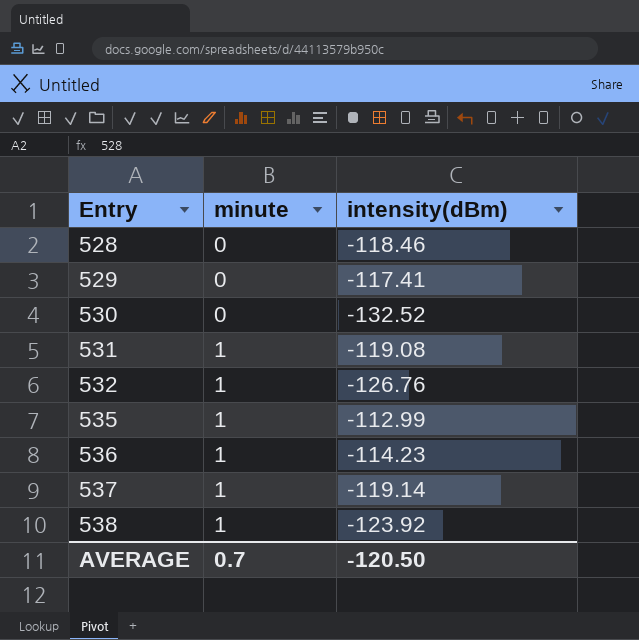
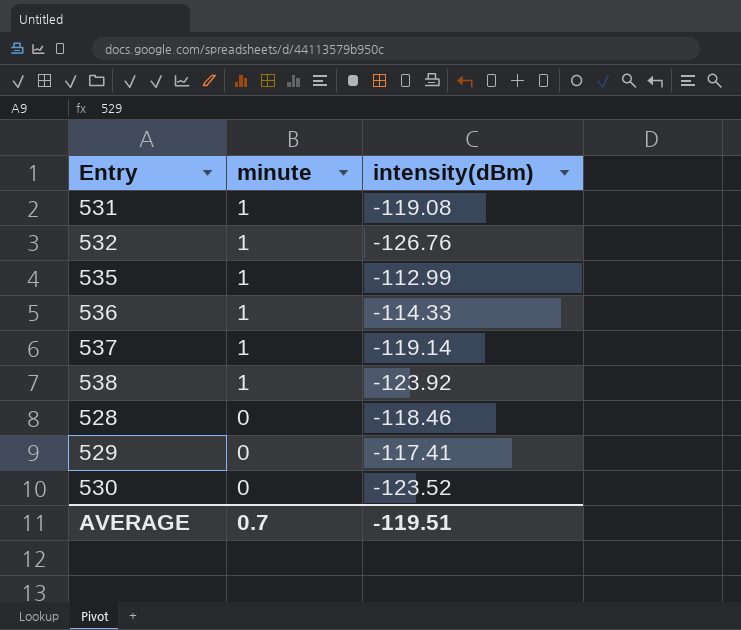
row order: Entry ascending -> minute descending
536 | intensity(dBm): -114.23 -> -114.33
530 | intensity(dBm): -132.52 -> -123.52
AVERAGE | intensity(dBm): -120.50 -> -119.51

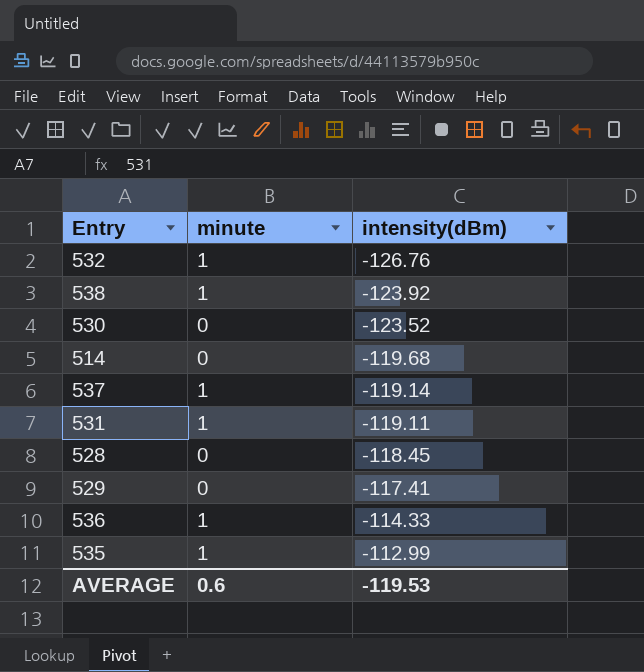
row order: minute descending -> intensity(dBm) ascending
row 514: none -> 0 | -119.68
531 | intensity(dBm): -119.08 -> -119.11
528 | intensity(dBm): -118.46 -> -118.45
AVERAGE | minute: 0.7 -> 0.6
AVERAGE | intensity(dBm): -119.51 -> -119.53

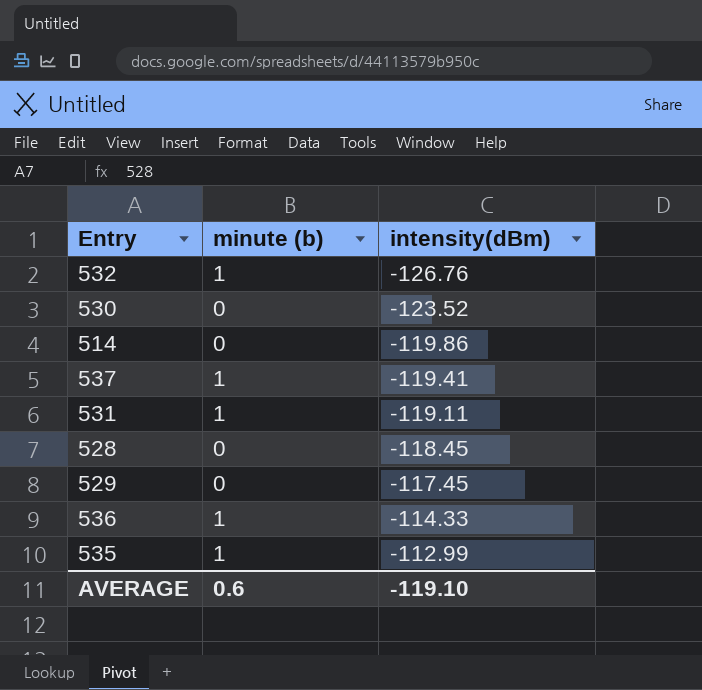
column name: minute -> minute (b)
row 538: 1 | -123.92 -> none
514 | intensity(dBm): -119.68 -> -119.86
537 | intensity(dBm): -119.14 -> -119.41
529 | intensity(dBm): -117.41 -> -117.45
AVERAGE | intensity(dBm): -119.53 -> -119.10

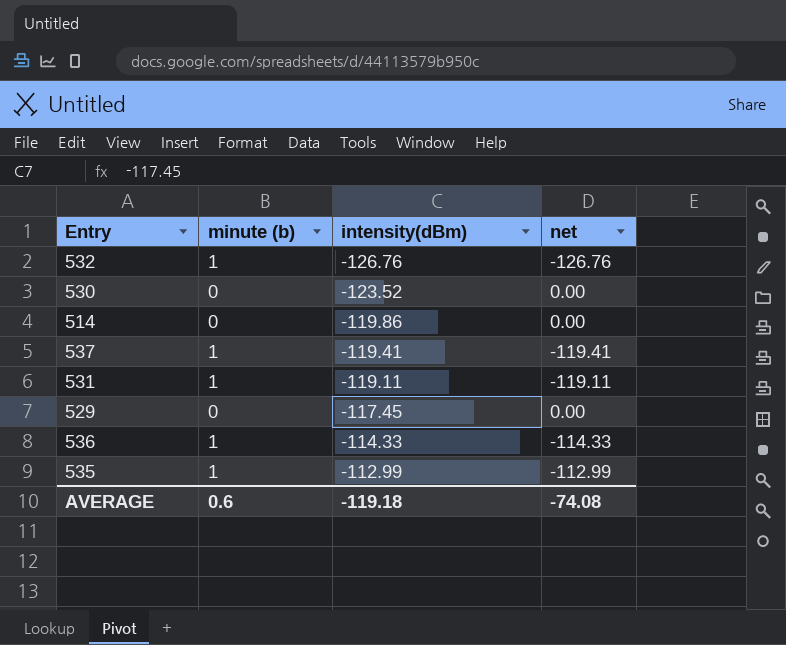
column net | formula: none -> [minute (b)] * [intensity(dBm)]
row 528: 0 | -118.45 -> none
AVERAGE | intensity(dBm): -119.10 -> -119.18

